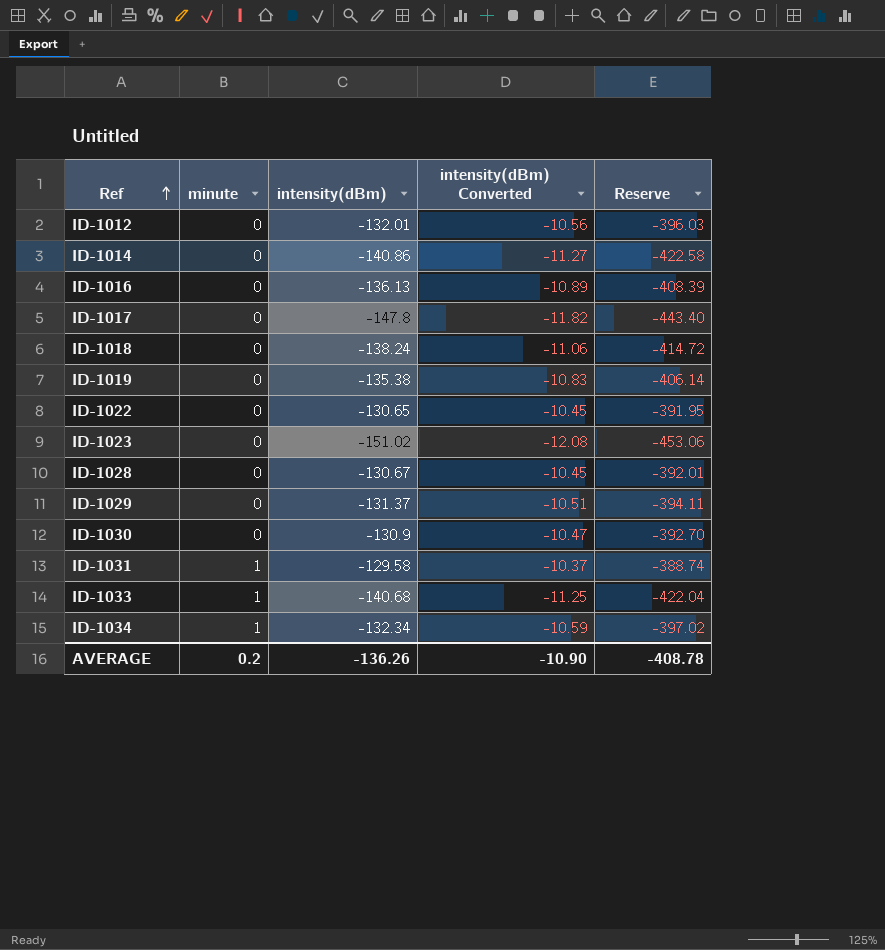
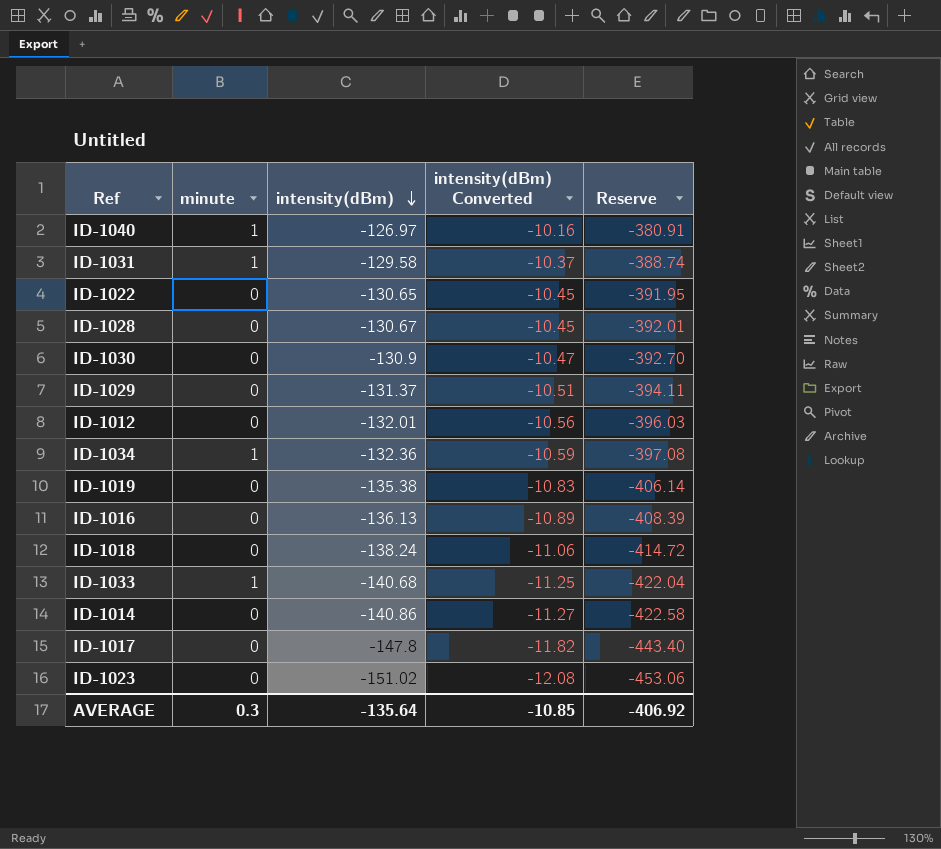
row order: Ref ascending -> intensity(dBm) descending
row ID-1040: none -> 1 | -126.97 | -10.16 | -380.91
ID-1034 | intensity(dBm): -132.34 -> -132.36
ID-1034 | Reserve: -397.02 -> -397.08
AVERAGE | minute: 0.2 -> 0.3
AVERAGE | intensity(dBm): -136.26 -> -135.64
AVERAGE | intensity(dBm) Converted: -10.90 -> -10.85
AVERAGE | Reserve: -408.78 -> -406.92

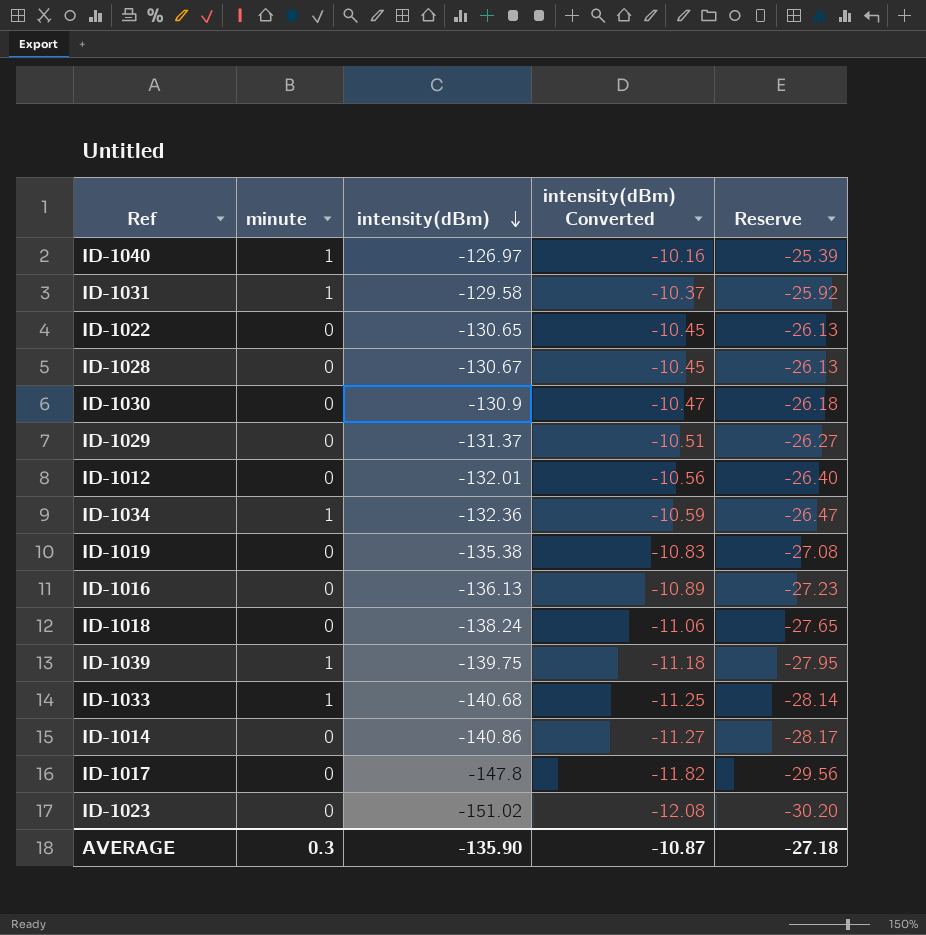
column Reserve | formula: [intensity(dBm)] * 3 -> [intensity(dBm)] * 0.2
row ID-1039: none -> 1 | -139.75 | -11.18 | -27.95
AVERAGE | intensity(dBm): -135.64 -> -135.90
AVERAGE | intensity(dBm) Converted: -10.85 -> -10.87
AVERAGE | Reserve: -406.92 -> -27.18

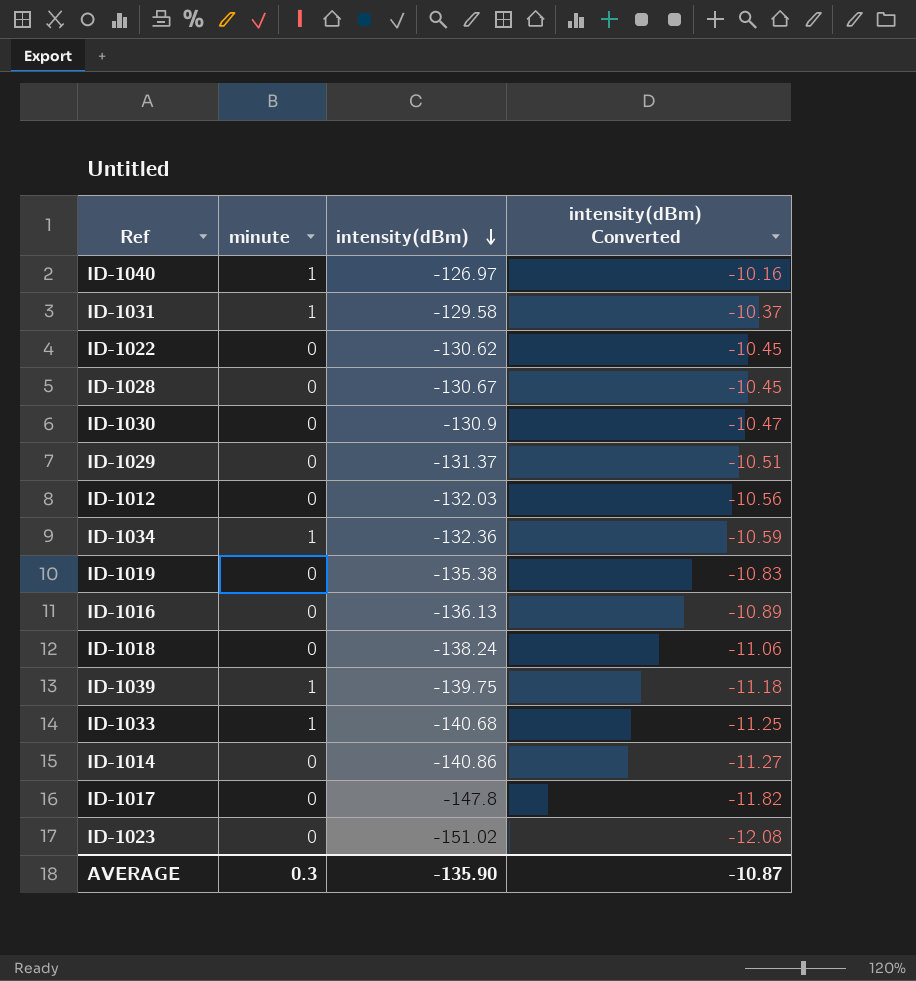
column Reserve | formula: [intensity(dBm)] * 0.2 -> none
ID-1022 | intensity(dBm): -130.65 -> -130.62
ID-1012 | intensity(dBm): -132.01 -> -132.03

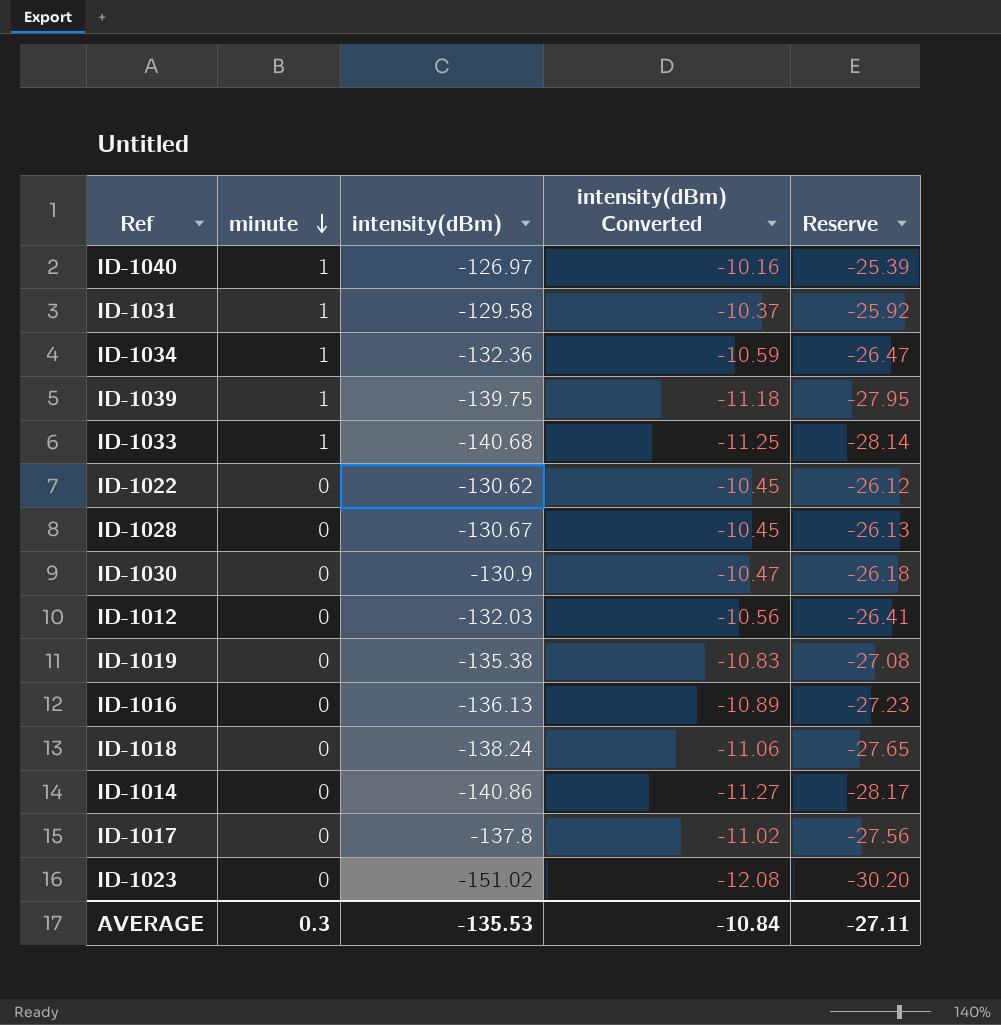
row order: intensity(dBm) descending -> minute descending
column Reserve | formula: none -> [intensity(dBm)] * 0.2
row ID-1029: 0 | -131.37 | -10.51 -> none
ID-1017 | intensity(dBm): -147.8 -> -137.8
ID-1017 | intensity(dBm) Converted: -11.82 -> -11.02
AVERAGE | intensity(dBm): -135.90 -> -135.53
AVERAGE | intensity(dBm) Converted: -10.87 -> -10.84

